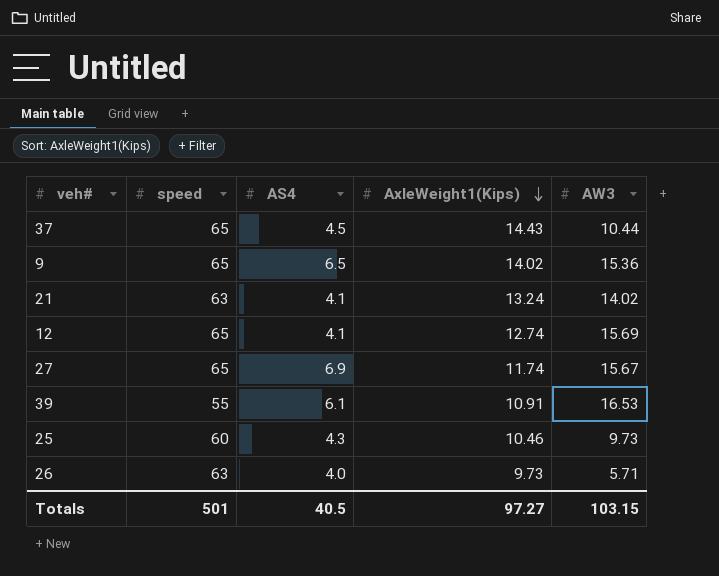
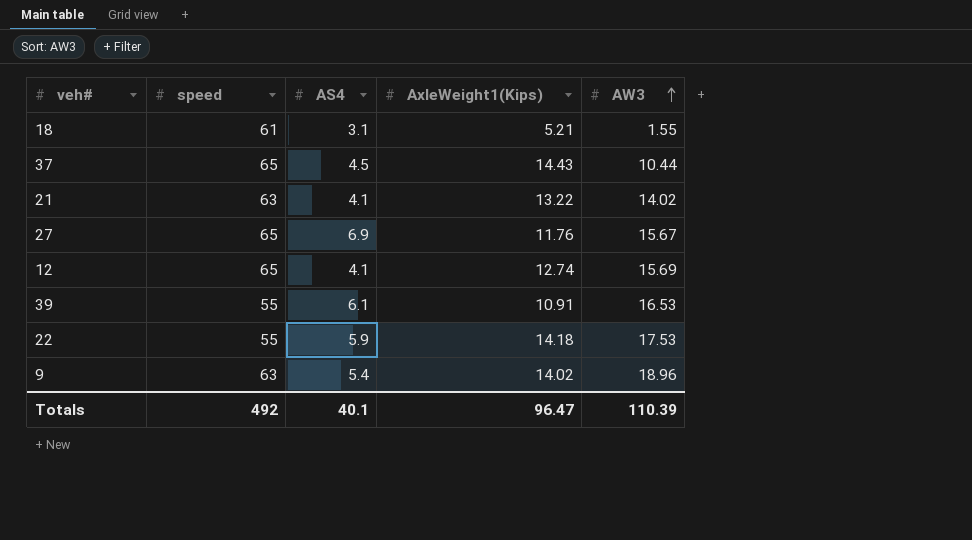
row order: AxleWeight1(Kips) descending -> AW3 ascending
row 25: 60 | 4.3 | 10.46 | 9.73 -> none
row 26: 63 | 4.0 | 9.73 | 5.71 -> none
row 18: none -> 61 | 3.1 | 5.21 | 1.55
21 | AxleWeight1(Kips): 13.24 -> 13.22
27 | AxleWeight1(Kips): 11.74 -> 11.76
row 22: none -> 55 | 5.9 | 14.18 | 17.53
9 | speed: 65 -> 63
9 | AS4: 6.5 -> 5.4
9 | AW3: 15.36 -> 18.96
Totals | speed: 501 -> 492
Totals | AS4: 40.5 -> 40.1
Totals | AxleWeight1(Kips): 97.27 -> 96.47
Totals | AW3: 103.15 -> 110.39

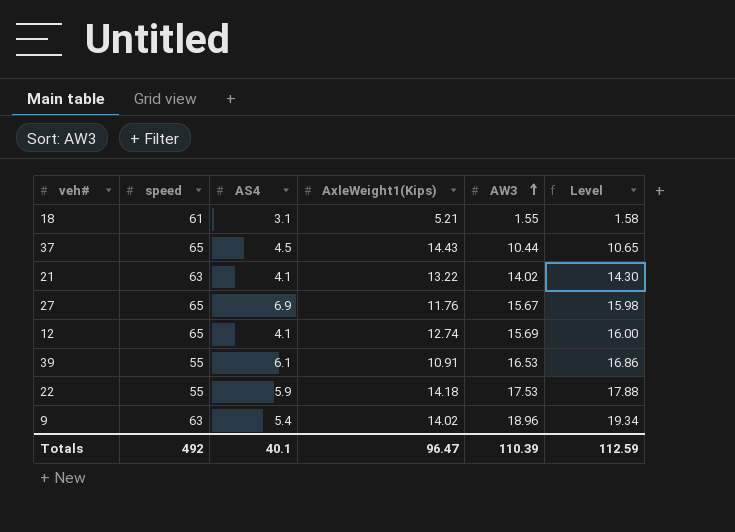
column Level | formula: none -> [AW3] * 1.02

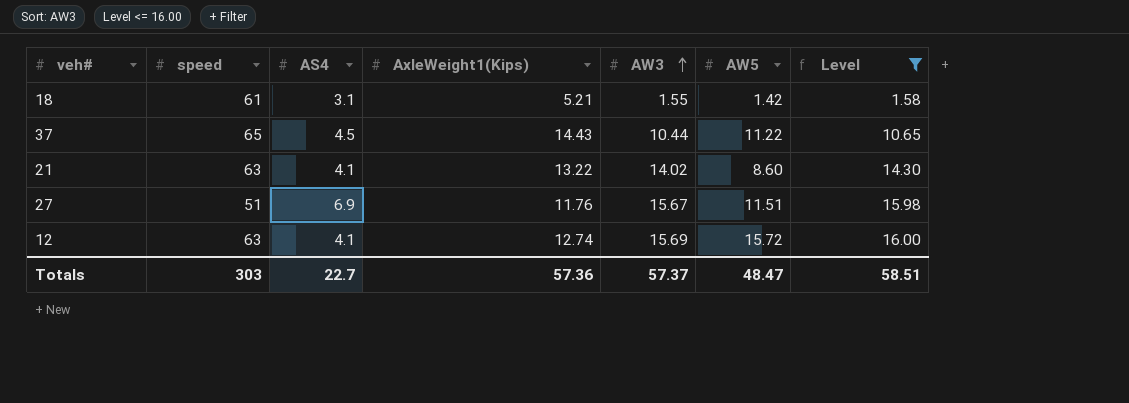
filter: none -> Level <= 16.00
column AW5 | position: none -> 6
27 | speed: 65 -> 51
12 | speed: 65 -> 63
Totals | speed: 492 -> 303
Totals | AS4: 40.1 -> 22.7
Totals | AxleWeight1(Kips): 96.47 -> 57.36
Totals | AW3: 110.39 -> 57.37
Totals | Level: 112.59 -> 58.51

